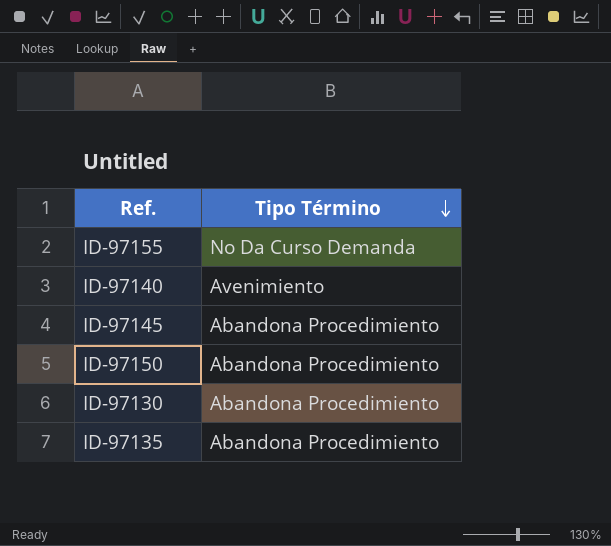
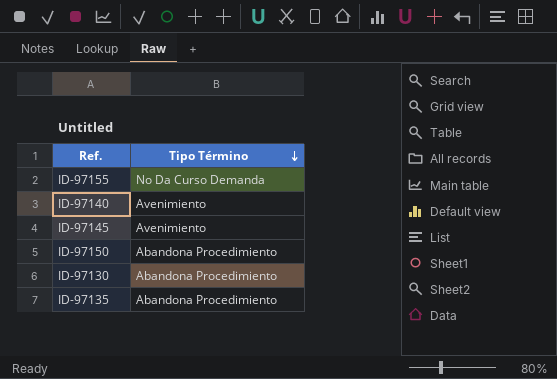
ID-97145 | Tipo Término: Abandona Procedimiento -> Avenimiento

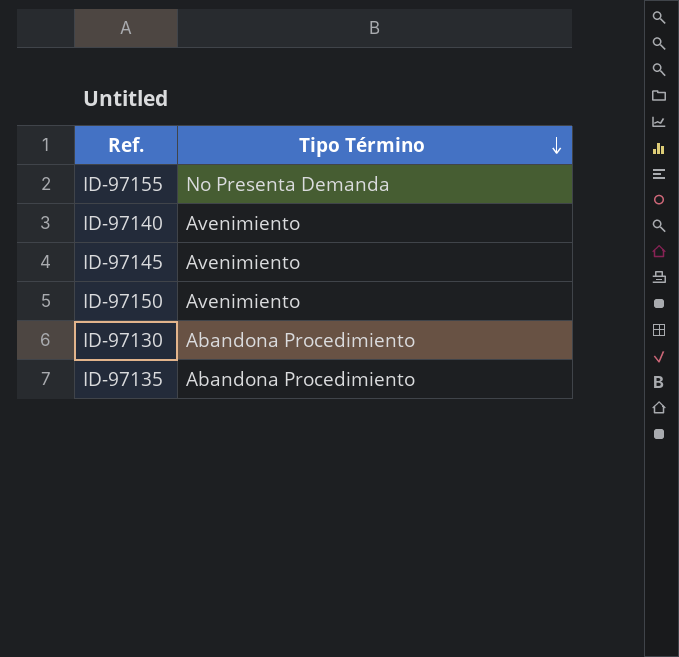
ID-97155 | Tipo Término: No Da Curso Demanda -> No Presenta Demanda
ID-97150 | Tipo Término: Abandona Procedimiento -> Avenimiento

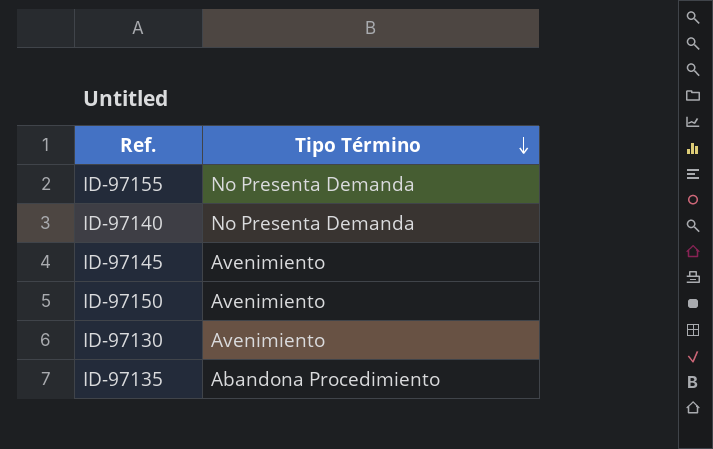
ID-97140 | Tipo Término: Avenimiento -> No Presenta Demanda
ID-97130 | Tipo Término: Abandona Procedimiento -> Avenimiento

